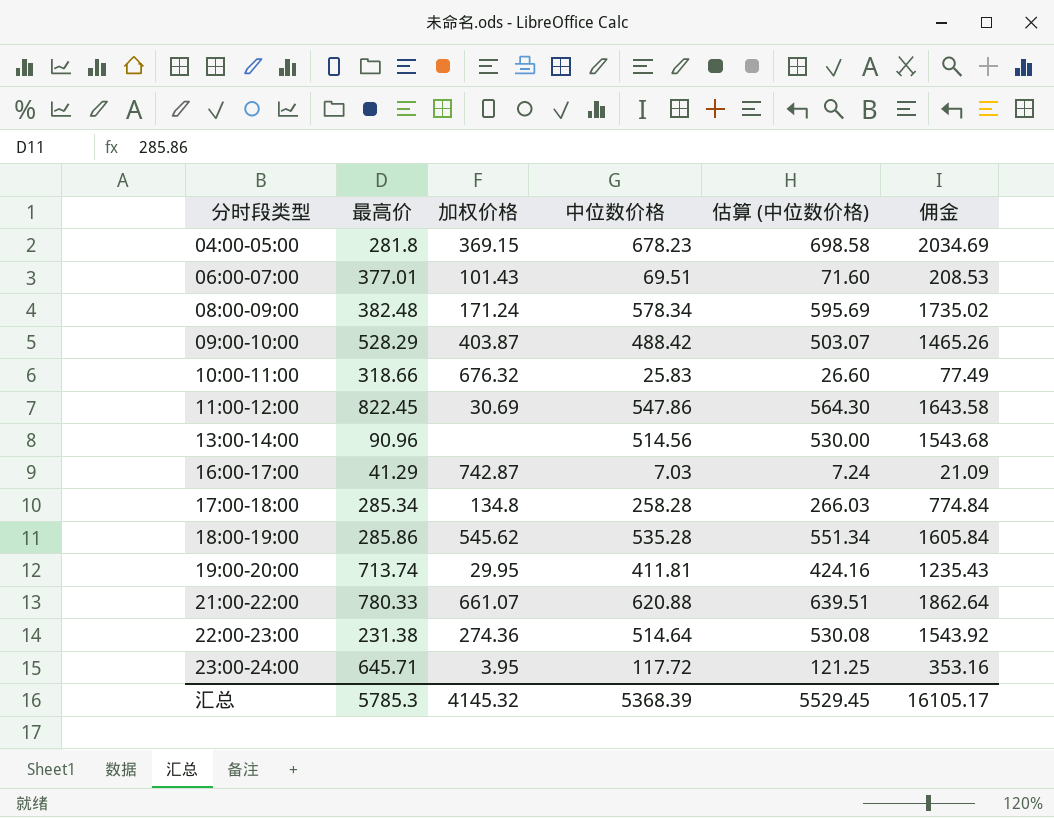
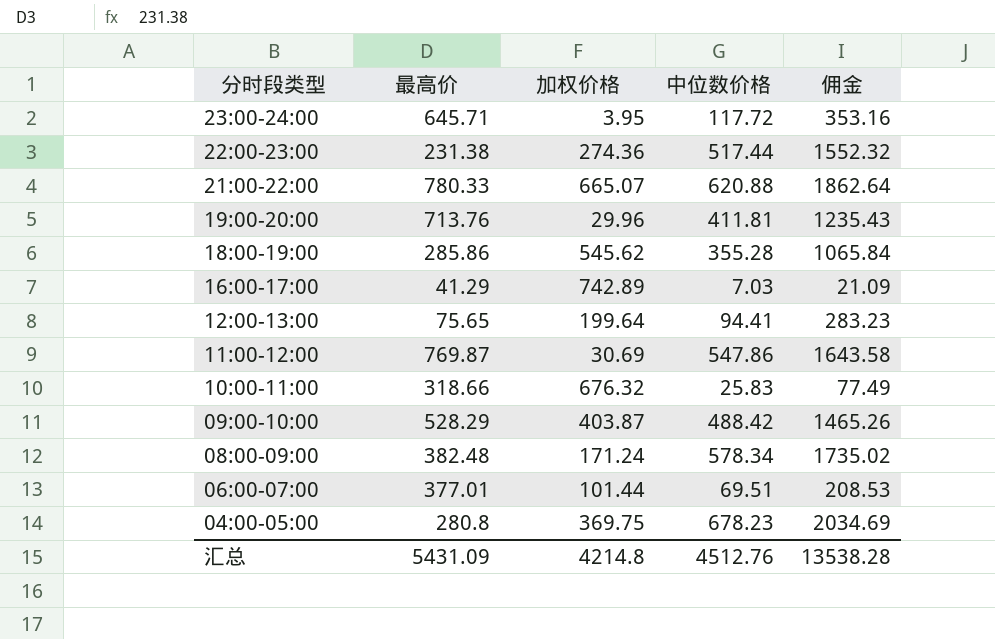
row order: 分时段类型 ascending -> 分时段类型 descending
column 估算 (中位数价格) | formula: [中位数价格] * 1.03 -> none
row 13:00-14:00: 90.96 | none | 514.56 | 530.00 | 1543.68 -> none
row 17:00-18:00: 285.34 | 134.8 | 258.28 | 266.03 | 774.84 -> none
22:00-23:00 | 中位数价格: 514.64 -> 517.44
22:00-23:00 | 佣金: 1543.92 -> 1552.32
21:00-22:00 | 加权价格: 661.07 -> 665.07
19:00-20:00 | 最高价: 713.74 -> 713.76
19:00-20:00 | 加权价格: 29.95 -> 29.96
18:00-19:00 | 中位数价格: 535.28 -> 355.28
18:00-19:00 | 佣金: 1605.84 -> 1065.84
16:00-17:00 | 加权价格: 742.87 -> 742.89
row 12:00-13:00: none -> 75.65 | 199.64 | 94.41 | 283.23
11:00-12:00 | 最高价: 822.45 -> 769.87
06:00-07:00 | 加权价格: 101.43 -> 101.44
04:00-05:00 | 最高价: 281.8 -> 280.8
04:00-05:00 | 加权价格: 369.15 -> 369.75
汇总 | 最高价: 5785.3 -> 5431.09
汇总 | 加权价格: 4145.32 -> 4214.8
汇总 | 中位数价格: 5368.39 -> 4512.76
汇总 | 佣金: 16105.17 -> 13538.28

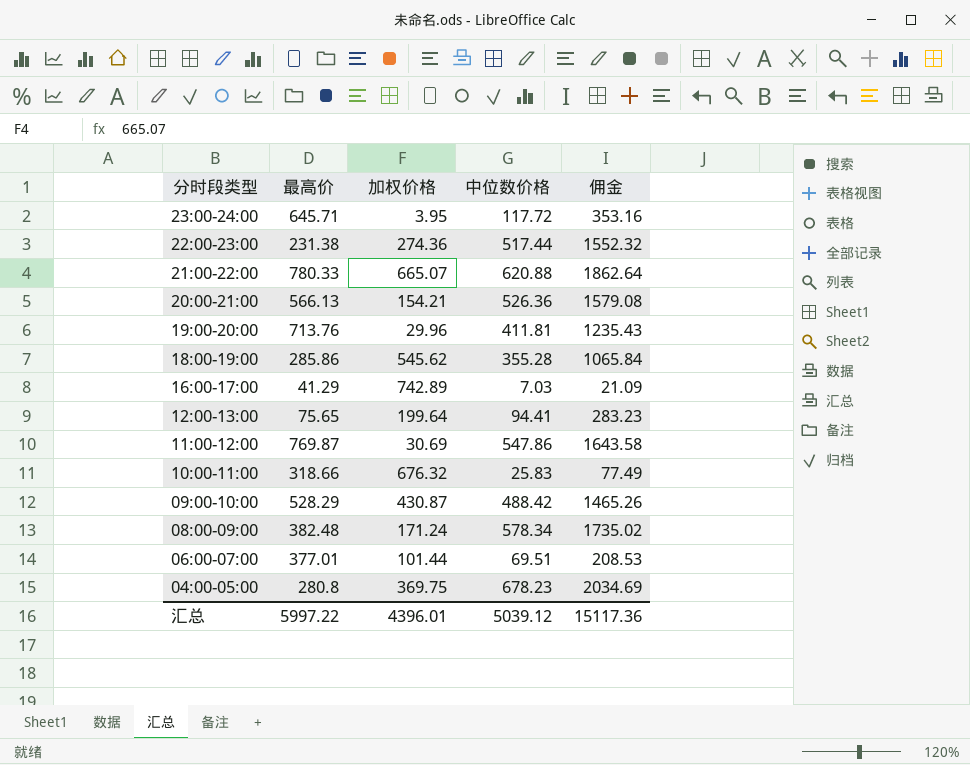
row 20:00-21:00: none -> 566.13 | 154.21 | 526.36 | 1579.08
09:00-10:00 | 加权价格: 403.87 -> 430.87
汇总 | 最高价: 5431.09 -> 5997.22
汇总 | 加权价格: 4214.8 -> 4396.01
汇总 | 中位数价格: 4512.76 -> 5039.12
汇总 | 佣金: 13538.28 -> 15117.36

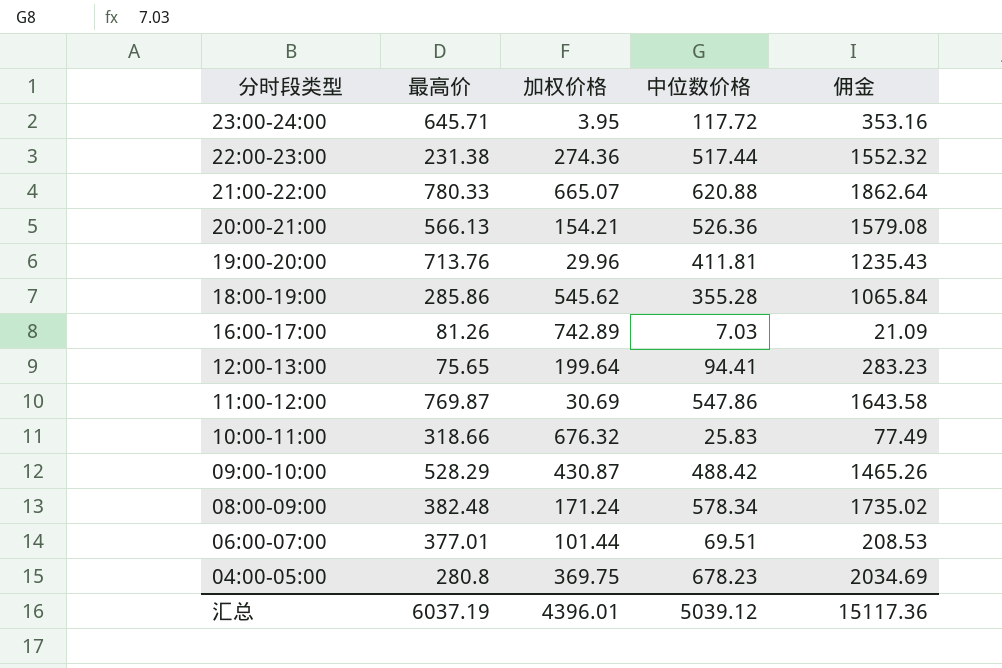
16:00-17:00 | 最高价: 41.29 -> 81.26
汇总 | 最高价: 5997.22 -> 6037.19

